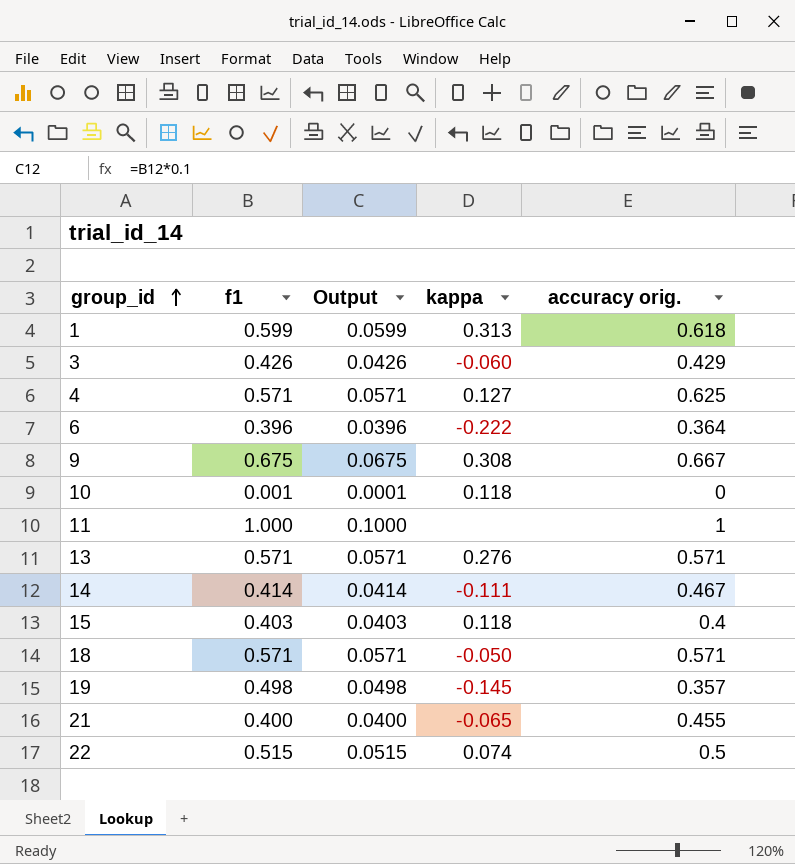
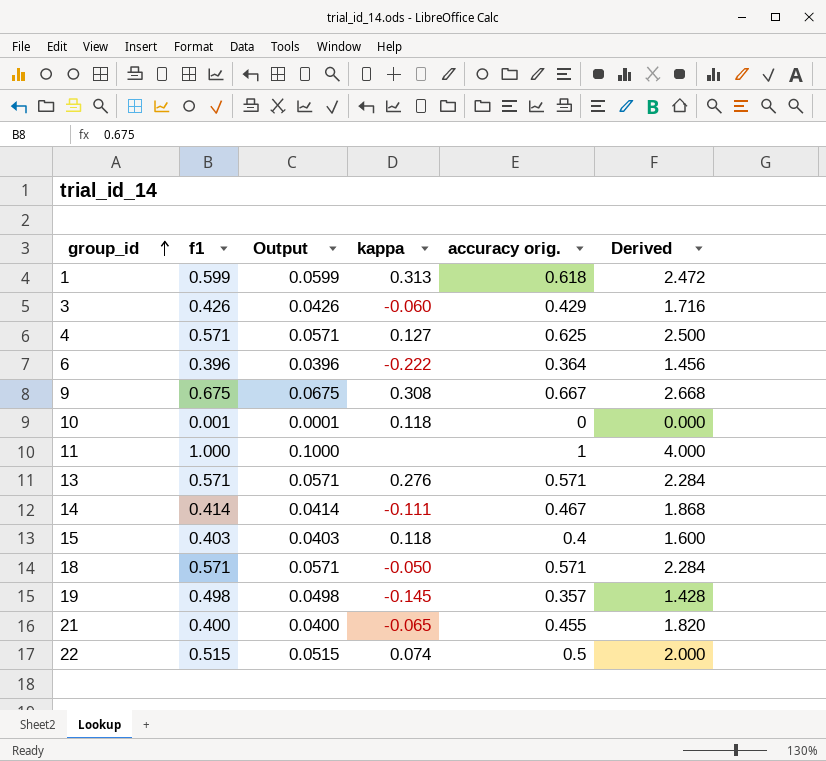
column Derived | formula: none -> [accuracy orig.] * 4

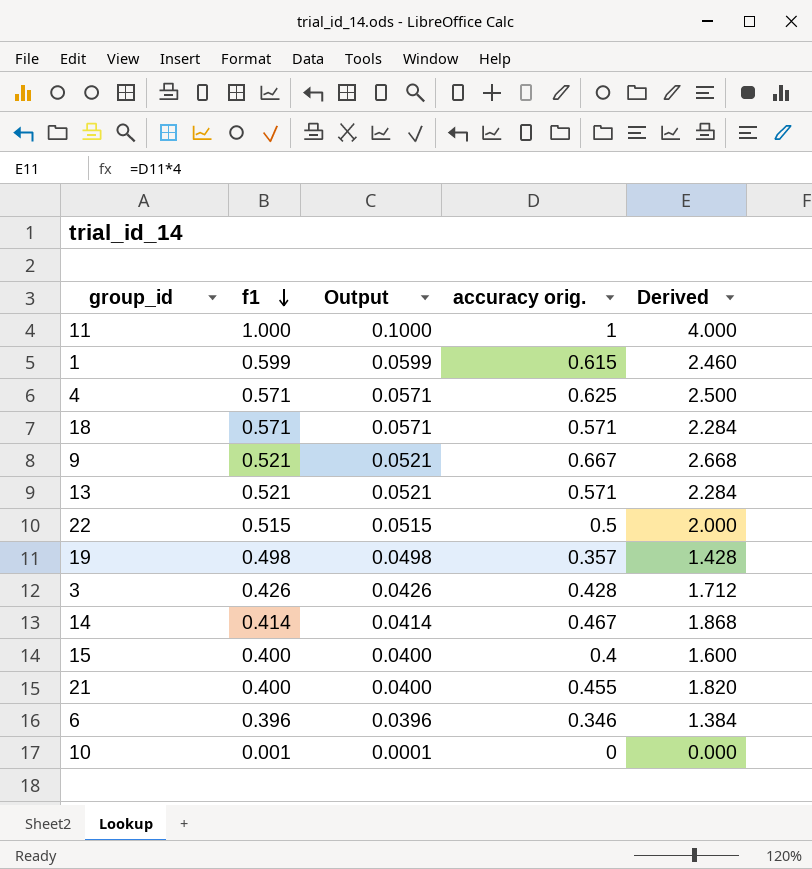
row order: group_id ascending -> f1 descending
column kappa | position: 4 -> none
1 | accuracy orig.: 0.618 -> 0.615
1 | Derived: 2.472 -> 2.460
9 | f1: 0.675 -> 0.521
9 | Output: 0.0675 -> 0.0521
13 | f1: 0.571 -> 0.521
13 | Output: 0.0571 -> 0.0521
3 | accuracy orig.: 0.429 -> 0.428
3 | Derived: 1.716 -> 1.712
15 | f1: 0.403 -> 0.400
15 | Output: 0.0403 -> 0.0400
6 | accuracy orig.: 0.364 -> 0.346
6 | Derived: 1.456 -> 1.384

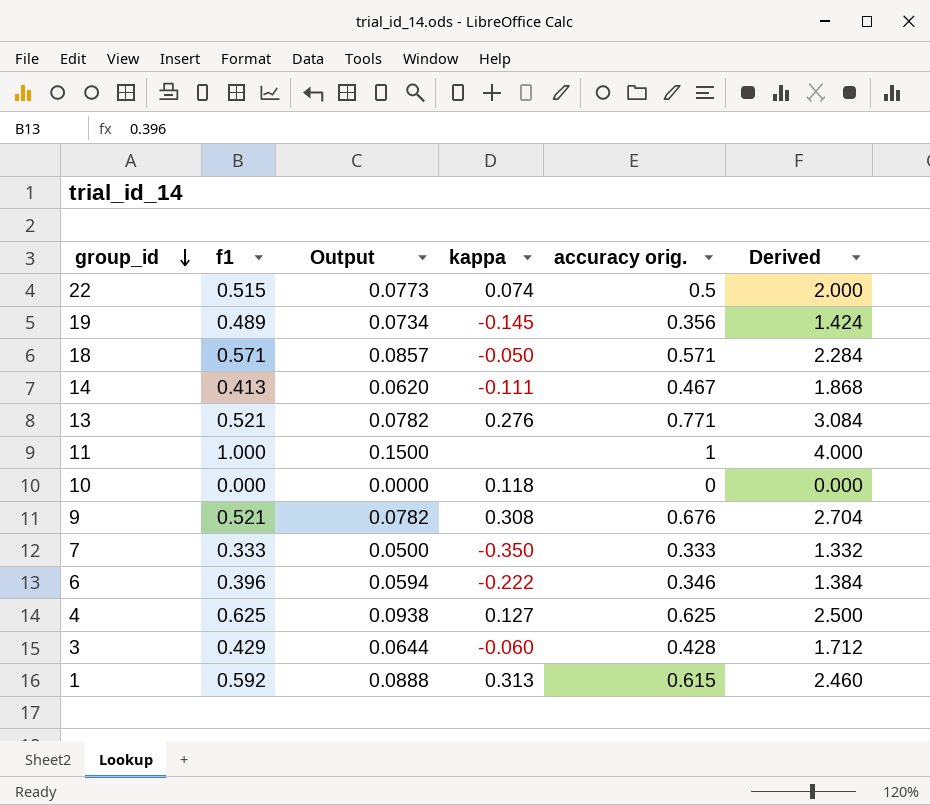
row order: f1 descending -> group_id descending
column Output | formula: [f1] * 0.1 -> [f1] * 0.15
column kappa | position: none -> 4
row 15: 0.400 | 0.0400 | 0.4 | 1.600 -> none
row 21: 0.400 | 0.0400 | 0.455 | 1.820 -> none
19 | f1: 0.498 -> 0.489
19 | accuracy orig.: 0.357 -> 0.356
19 | Derived: 1.428 -> 1.424
14 | f1: 0.414 -> 0.413
13 | accuracy orig.: 0.571 -> 0.771
13 | Derived: 2.284 -> 3.084
10 | f1: 0.001 -> 0.000
9 | accuracy orig.: 0.667 -> 0.676
9 | Derived: 2.668 -> 2.704
row 7: none -> 0.333 | 0.0500 | -0.350 | 0.333 | 1.332
4 | f1: 0.571 -> 0.625
3 | f1: 0.426 -> 0.429
1 | f1: 0.599 -> 0.592

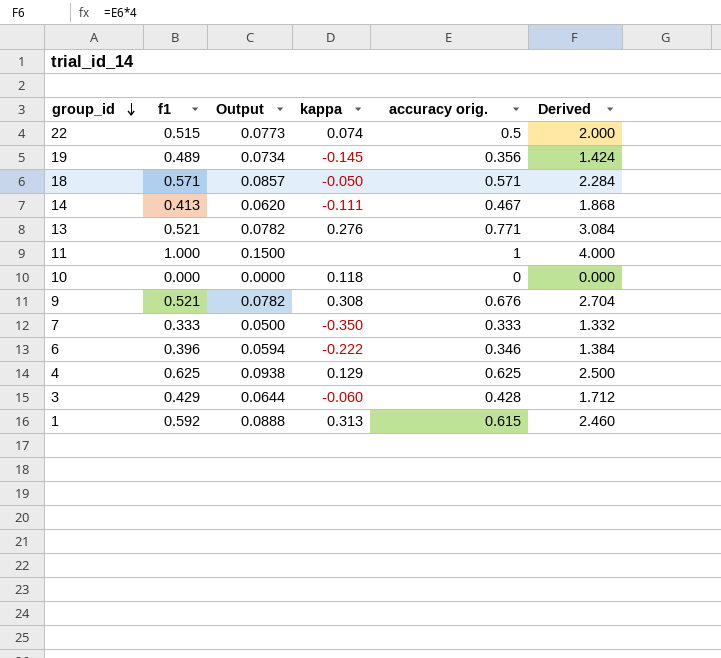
4 | kappa: 0.127 -> 0.129

